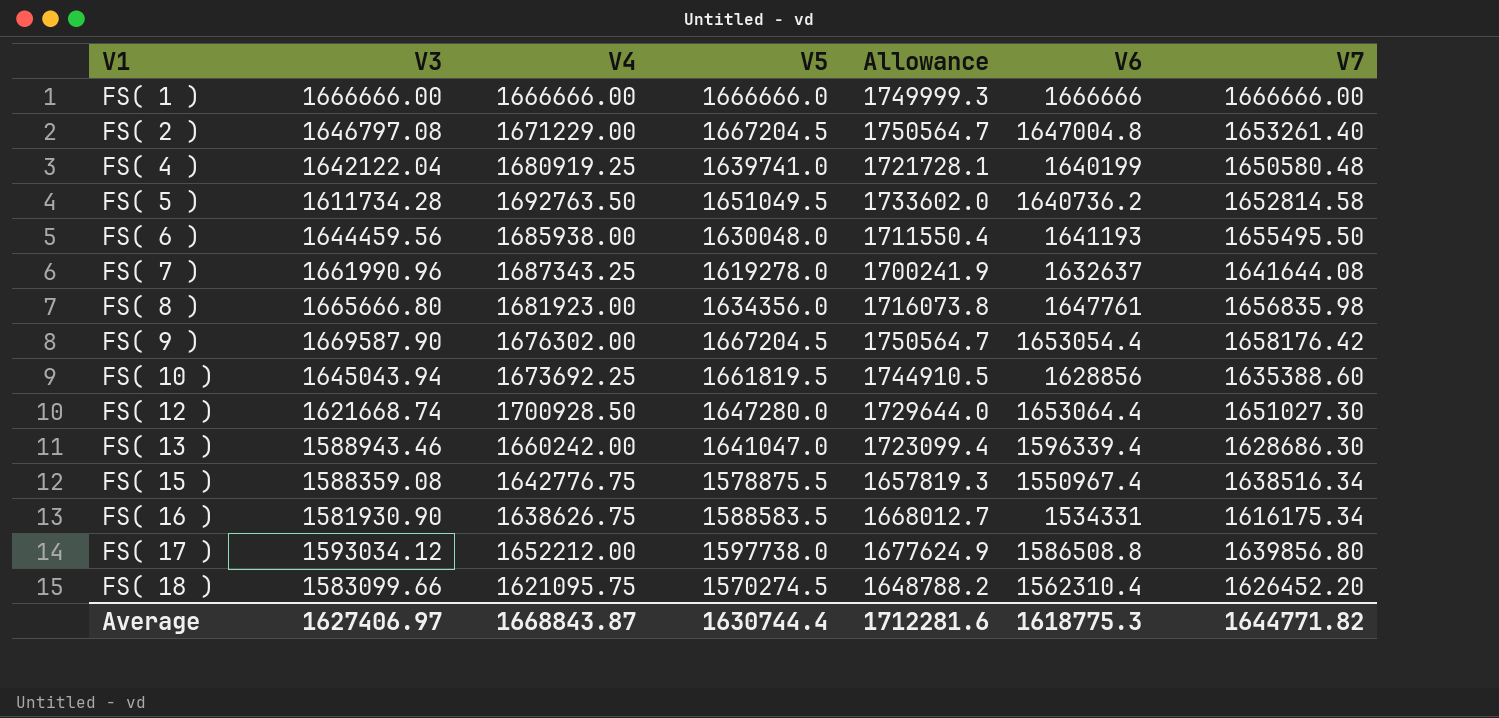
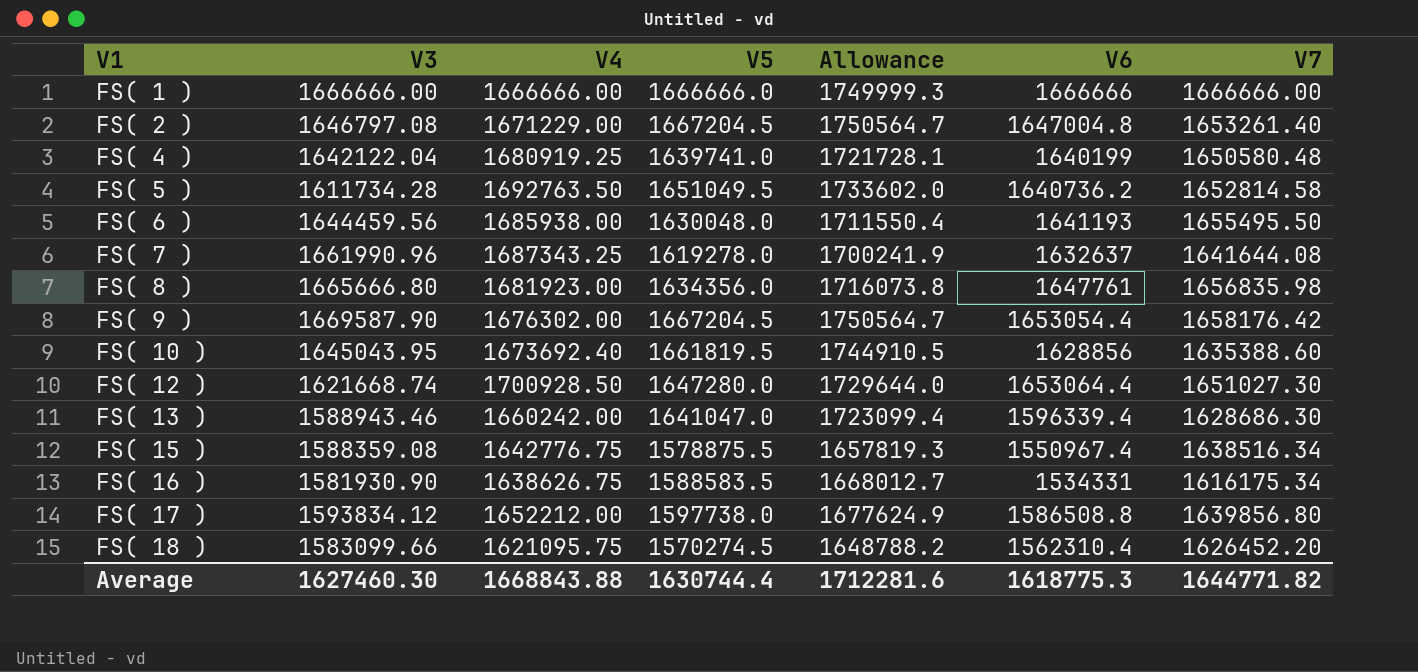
FS( 10 ) | V3: 1645043.94 -> 1645043.95
FS( 10 ) | V4: 1673692.25 -> 1673692.40
FS( 17 ) | V3: 1593034.12 -> 1593834.12
Average | V3: 1627406.97 -> 1627460.30
Average | V4: 1668843.87 -> 1668843.88

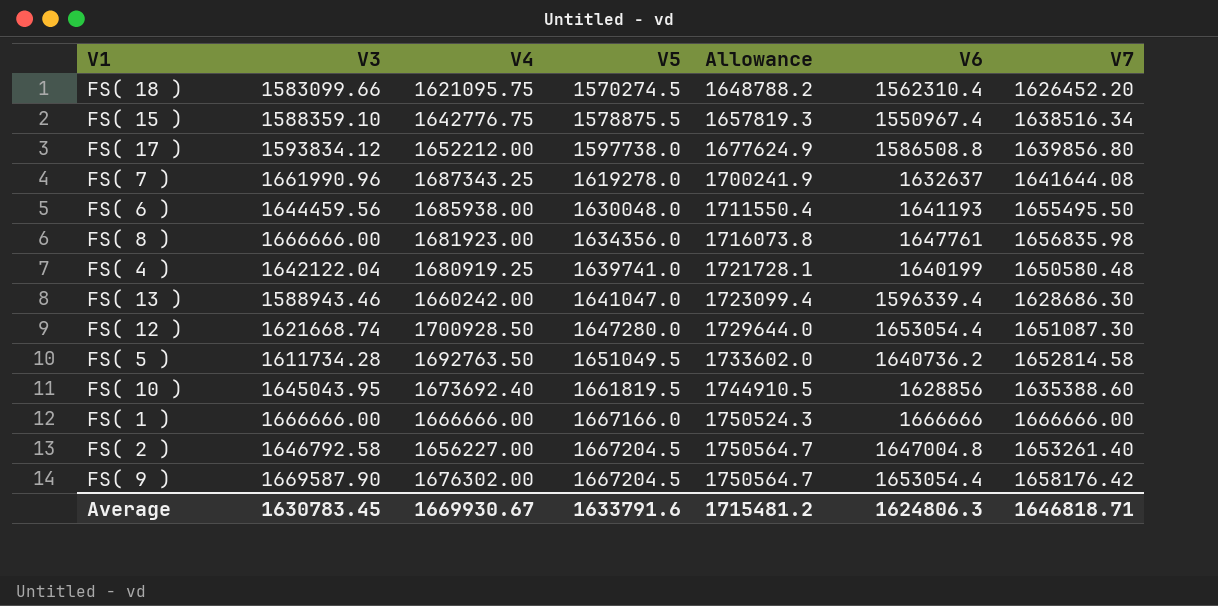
row order: V1 ascending -> V5 ascending
row FS( 16 ): 1581930.90 | 1638626.75 | 1588583.5 | 1668012.7 | 1534331 | 1616175.34 -> none
FS( 15 ) | V3: 1588359.08 -> 1588359.10
FS( 8 ) | V3: 1665666.80 -> 1666666.00
FS( 12 ) | V6: 1653064.4 -> 1653054.4
FS( 12 ) | V7: 1651027.30 -> 1651087.30
FS( 1 ) | V5: 1666666.0 -> 1667166.0
FS( 1 ) | Allowance: 1749999.3 -> 1750524.3
FS( 2 ) | V3: 1646797.08 -> 1646792.58
FS( 2 ) | V4: 1671229.00 -> 1656227.00
Average | V3: 1627460.30 -> 1630783.45
Average | V4: 1668843.88 -> 1669930.67
Average | V5: 1630744.4 -> 1633791.6
Average | Allowance: 1712281.6 -> 1715481.2
Average | V6: 1618775.3 -> 1624806.3
Average | V7: 1644771.82 -> 1646818.71

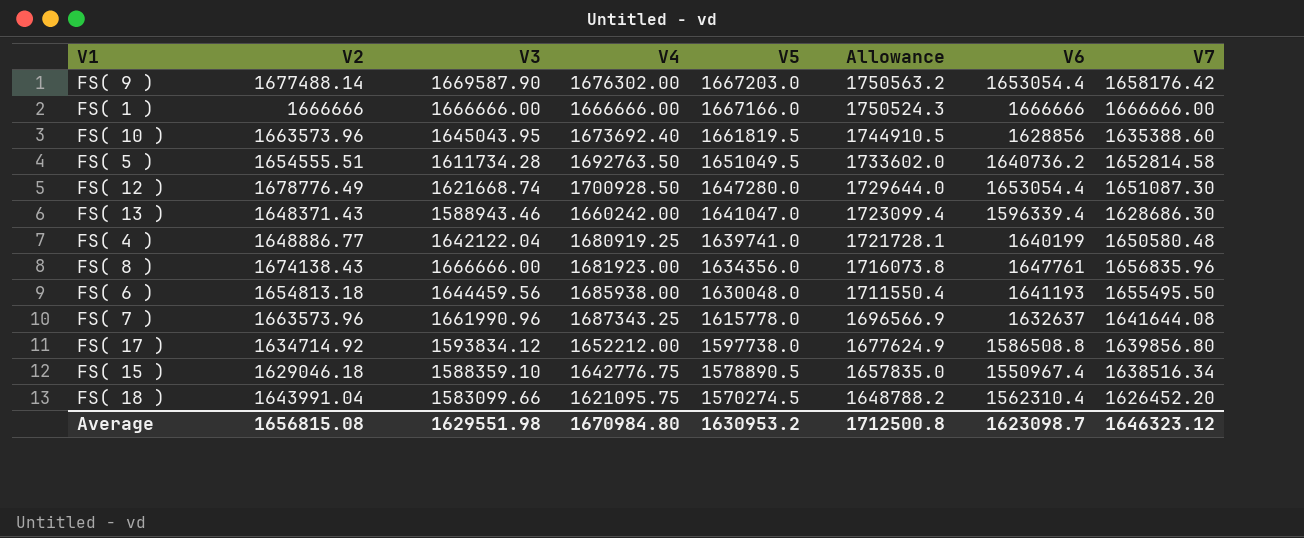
row order: V5 ascending -> V5 descending
column V2 | position: none -> 2
row FS( 2 ): 1646792.58 | 1656227.00 | 1667204.5 | 1750564.7 | 1647004.8 | 1653261.40 -> none
FS( 9 ) | V5: 1667204.5 -> 1667203.0
FS( 9 ) | Allowance: 1750564.7 -> 1750563.2
FS( 8 ) | V7: 1656835.98 -> 1656835.96
FS( 7 ) | V5: 1619278.0 -> 1615778.0
FS( 7 ) | Allowance: 1700241.9 -> 1696566.9
FS( 15 ) | V5: 1578875.5 -> 1578890.5
FS( 15 ) | Allowance: 1657819.3 -> 1657835.0
Average | V3: 1630783.45 -> 1629551.98
Average | V4: 1669930.67 -> 1670984.80
Average | V5: 1633791.6 -> 1630953.2
Average | Allowance: 1715481.2 -> 1712500.8
Average | V6: 1624806.3 -> 1623098.7
Average | V7: 1646818.71 -> 1646323.12

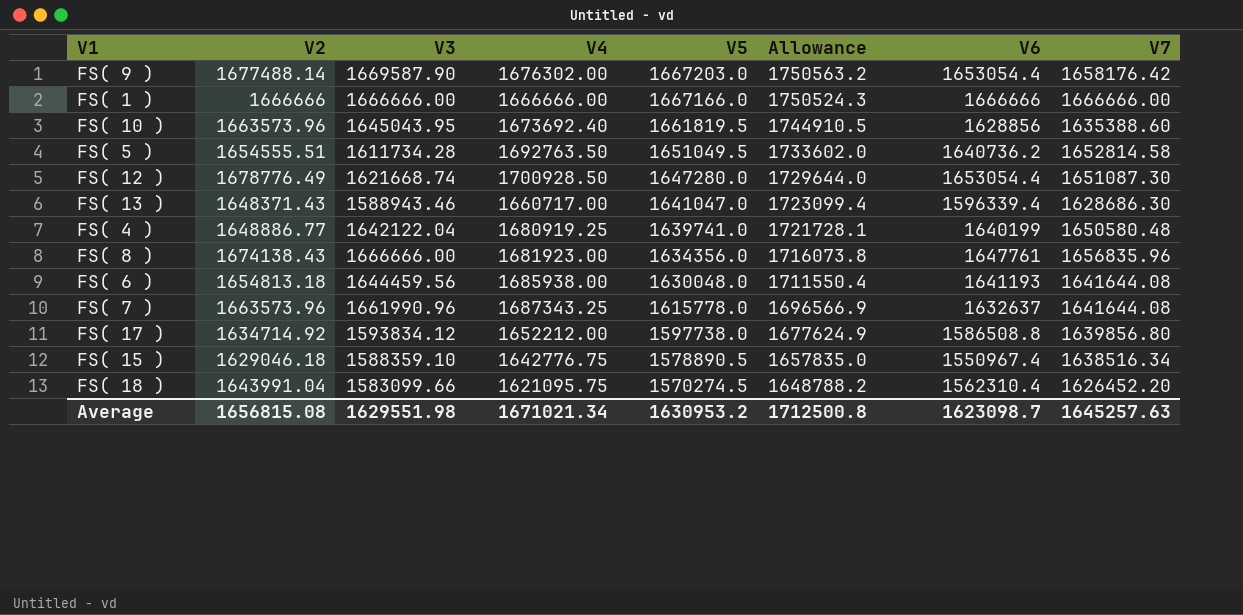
FS( 13 ) | V4: 1660242.00 -> 1660717.00
FS( 6 ) | V7: 1655495.50 -> 1641644.08
Average | V4: 1670984.80 -> 1671021.34
Average | V7: 1646323.12 -> 1645257.63

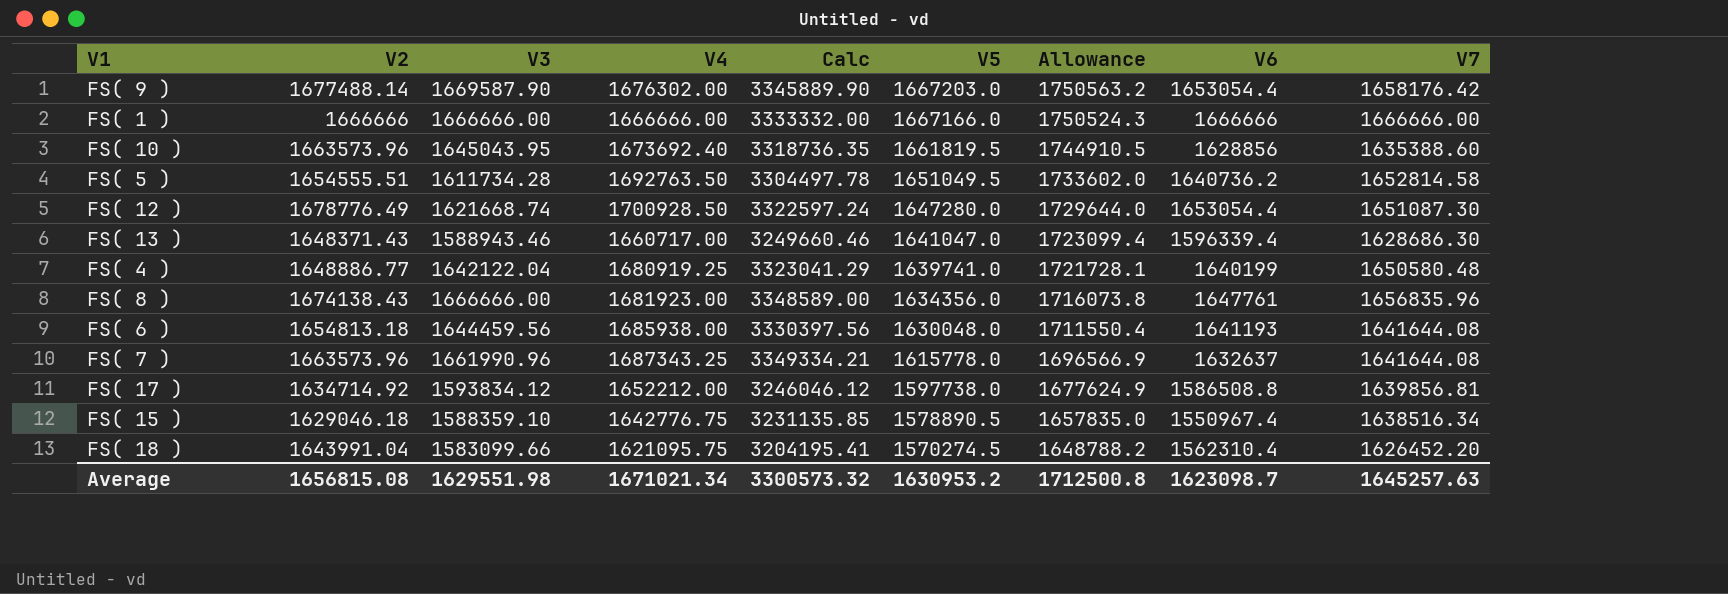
column Calc | formula: none -> [V3] + [V4]
FS( 17 ) | V7: 1639856.80 -> 1639856.81

